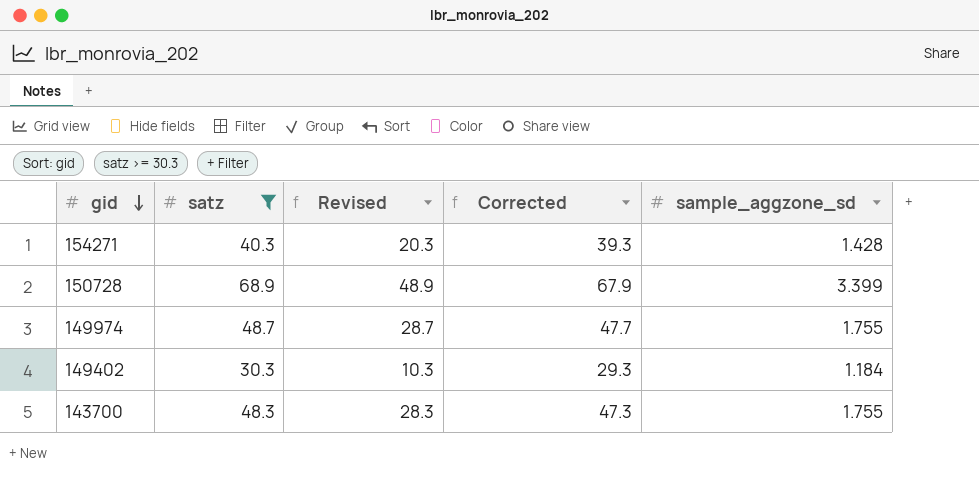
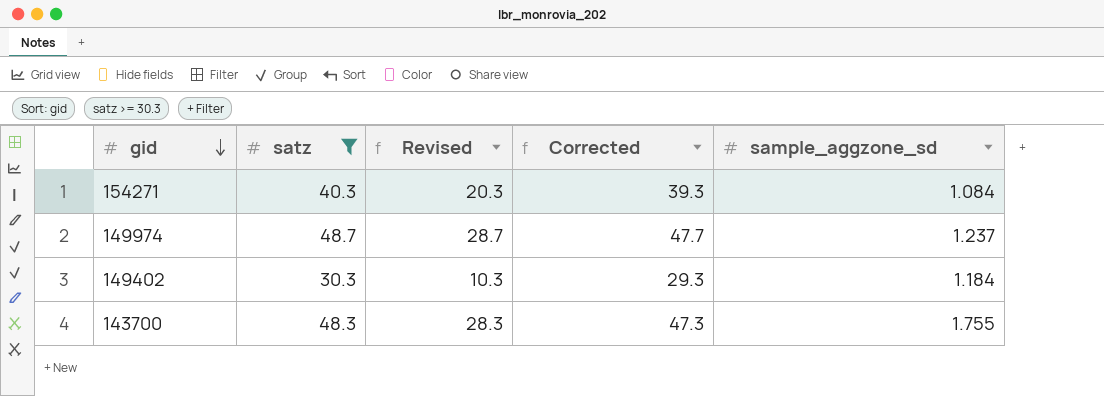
row 150728: 68.9 | 48.9 | 67.9 | 3.399 -> none
154271 | sample_aggzone_sd: 1.428 -> 1.084
149974 | sample_aggzone_sd: 1.755 -> 1.237

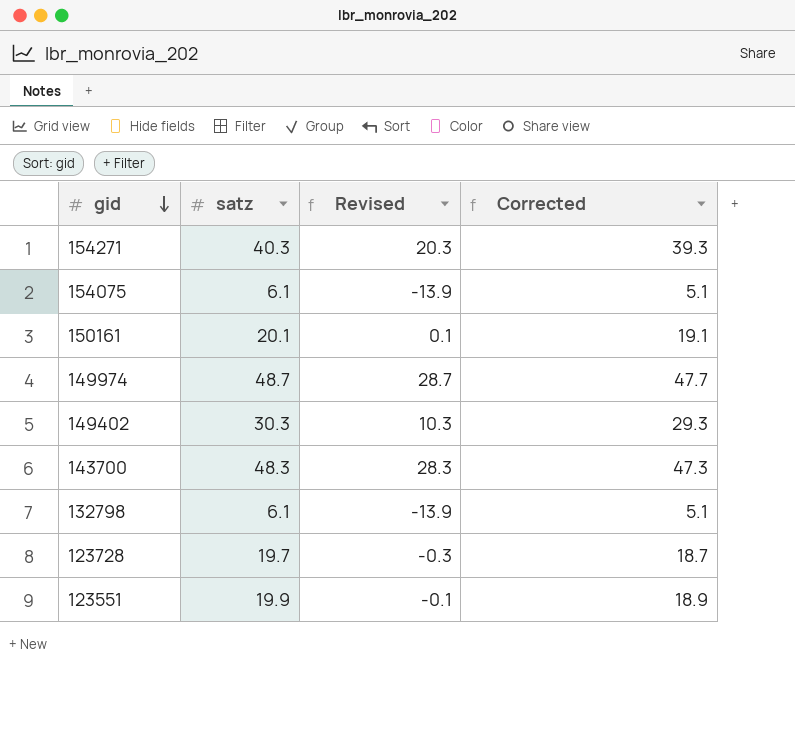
filter: satz >= 30.3 -> none
column sample_aggzone_sd | position: 5 -> none

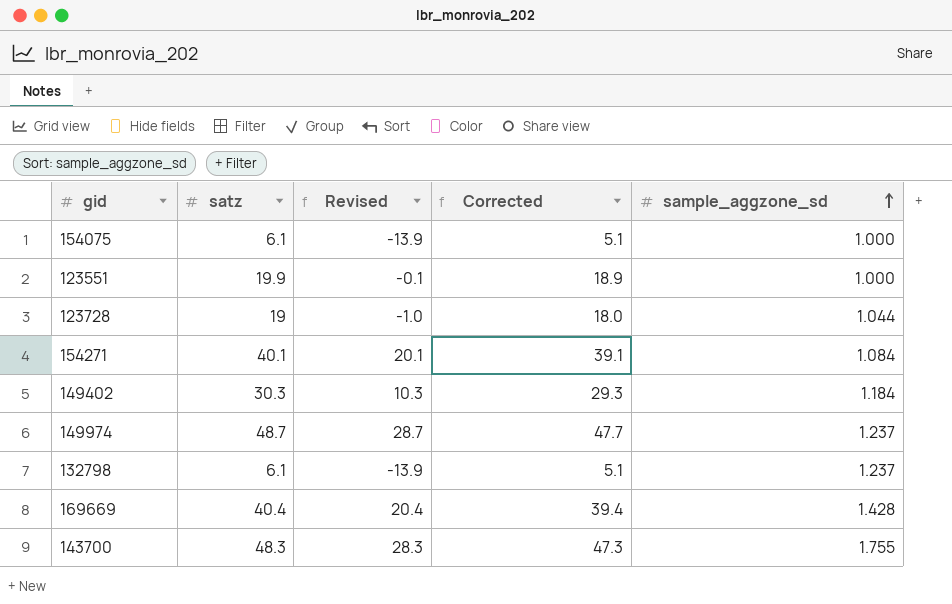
row order: gid descending -> sample_aggzone_sd ascending
column sample_aggzone_sd | position: none -> 5
row 150161: 20.1 | 0.1 | 19.1 -> none
123728 | satz: 19.7 -> 19
123728 | Revised: -0.3 -> -1.0
123728 | Corrected: 18.7 -> 18.0
154271 | satz: 40.3 -> 40.1
154271 | Revised: 20.3 -> 20.1
154271 | Corrected: 39.3 -> 39.1
row 169669: none -> 40.4 | 20.4 | 39.4 | 1.428

